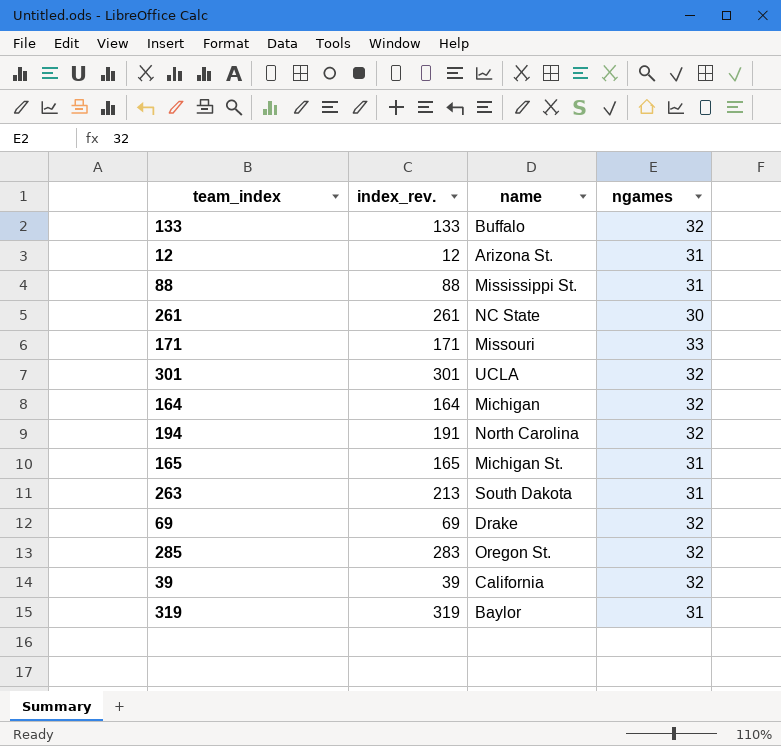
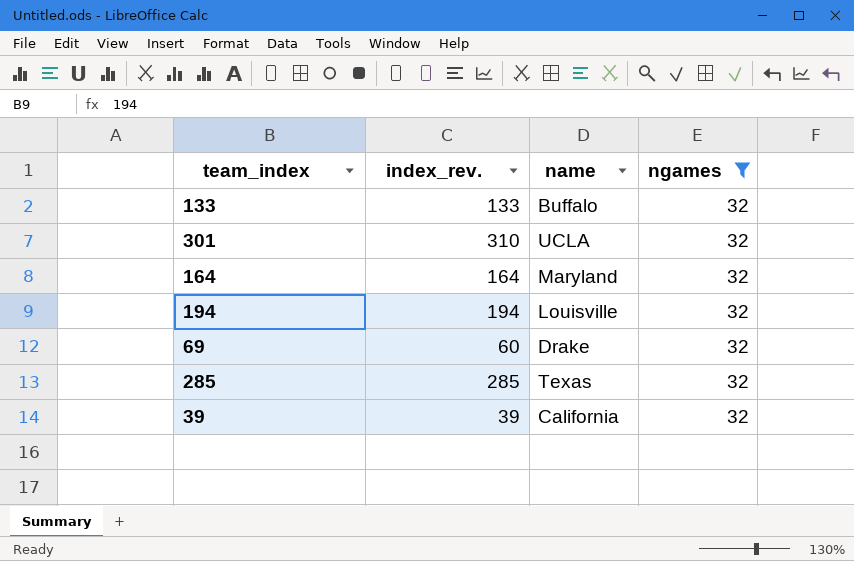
filter: none -> ngames = 32
301 | index_rev.: 301 -> 310
164 | name: Michigan -> Maryland
194 | index_rev.: 191 -> 194
194 | name: North Carolina -> Louisville
69 | index_rev.: 69 -> 60
285 | index_rev.: 283 -> 285
285 | name: Oregon St. -> Texas

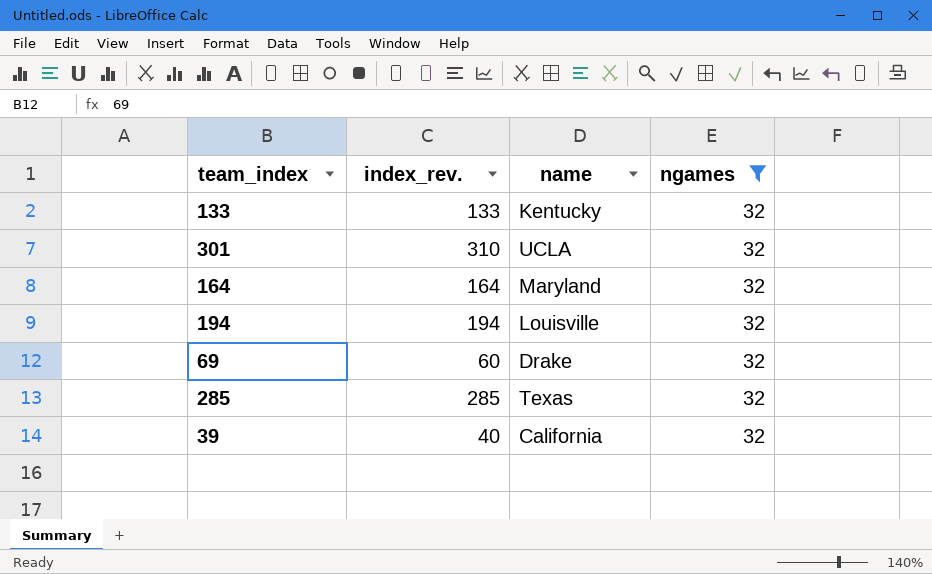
133 | name: Buffalo -> Kentucky
39 | index_rev.: 39 -> 40

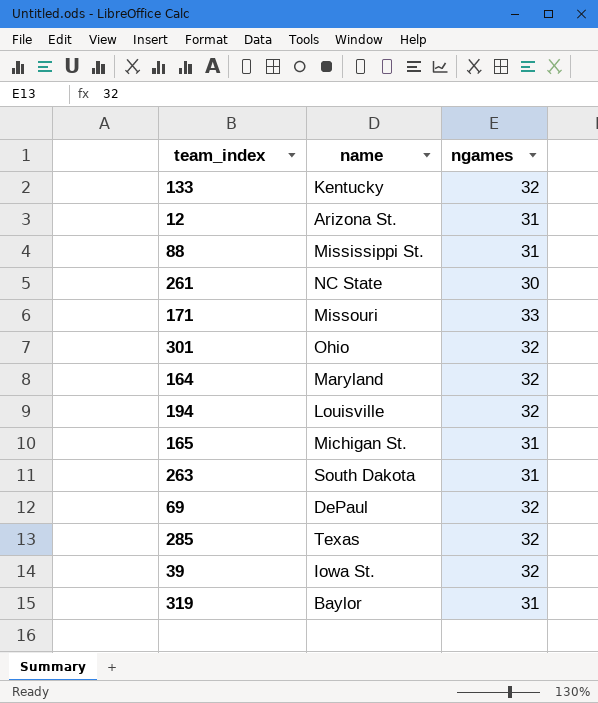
filter: ngames = 32 -> none
column index_rev. | position: 2 -> none
301 | name: UCLA -> Ohio
69 | name: Drake -> DePaul
39 | name: California -> Iowa St.

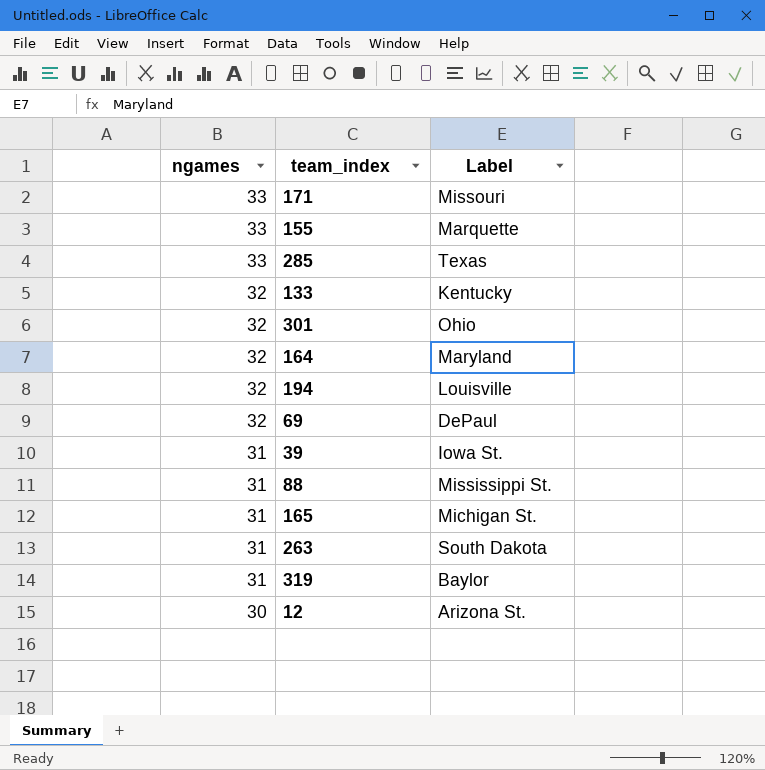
row order: none -> ngames descending
column ngames | position: 3 -> 1
column name: name -> Label
row 261: NC State | 30 -> none
row 155: none -> 33 | Marquette
285 | ngames: 32 -> 33
39 | ngames: 32 -> 31
12 | ngames: 31 -> 30

